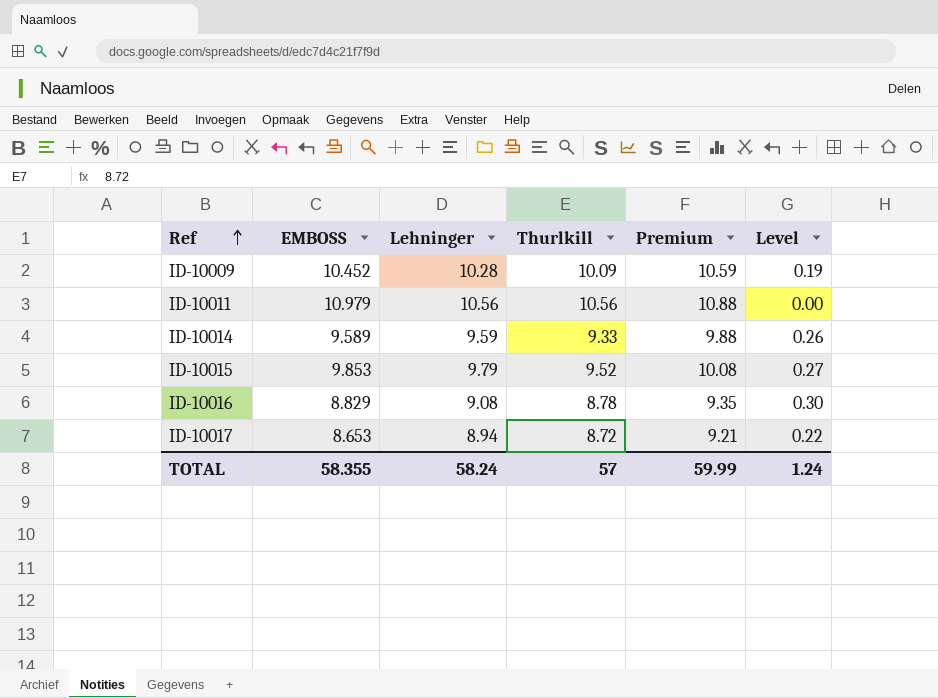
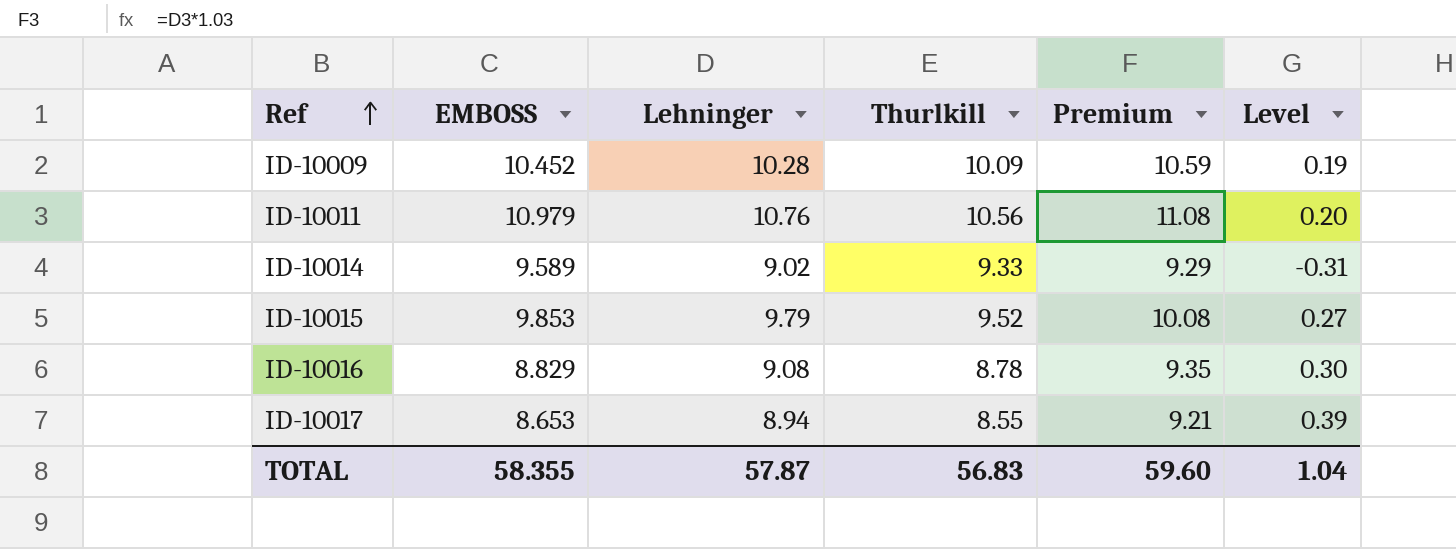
ID-10011 | Lehninger: 10.56 -> 10.76
ID-10011 | Premium: 10.88 -> 11.08
ID-10011 | Level: 0.00 -> 0.20
ID-10014 | Lehninger: 9.59 -> 9.02
ID-10014 | Premium: 9.88 -> 9.29
ID-10014 | Level: 0.26 -> -0.31
ID-10017 | Thurlkill: 8.72 -> 8.55
ID-10017 | Level: 0.22 -> 0.39
TOTAL | Lehninger: 58.24 -> 57.87
TOTAL | Thurlkill: 57 -> 56.83
TOTAL | Premium: 59.99 -> 59.60
TOTAL | Level: 1.24 -> 1.04

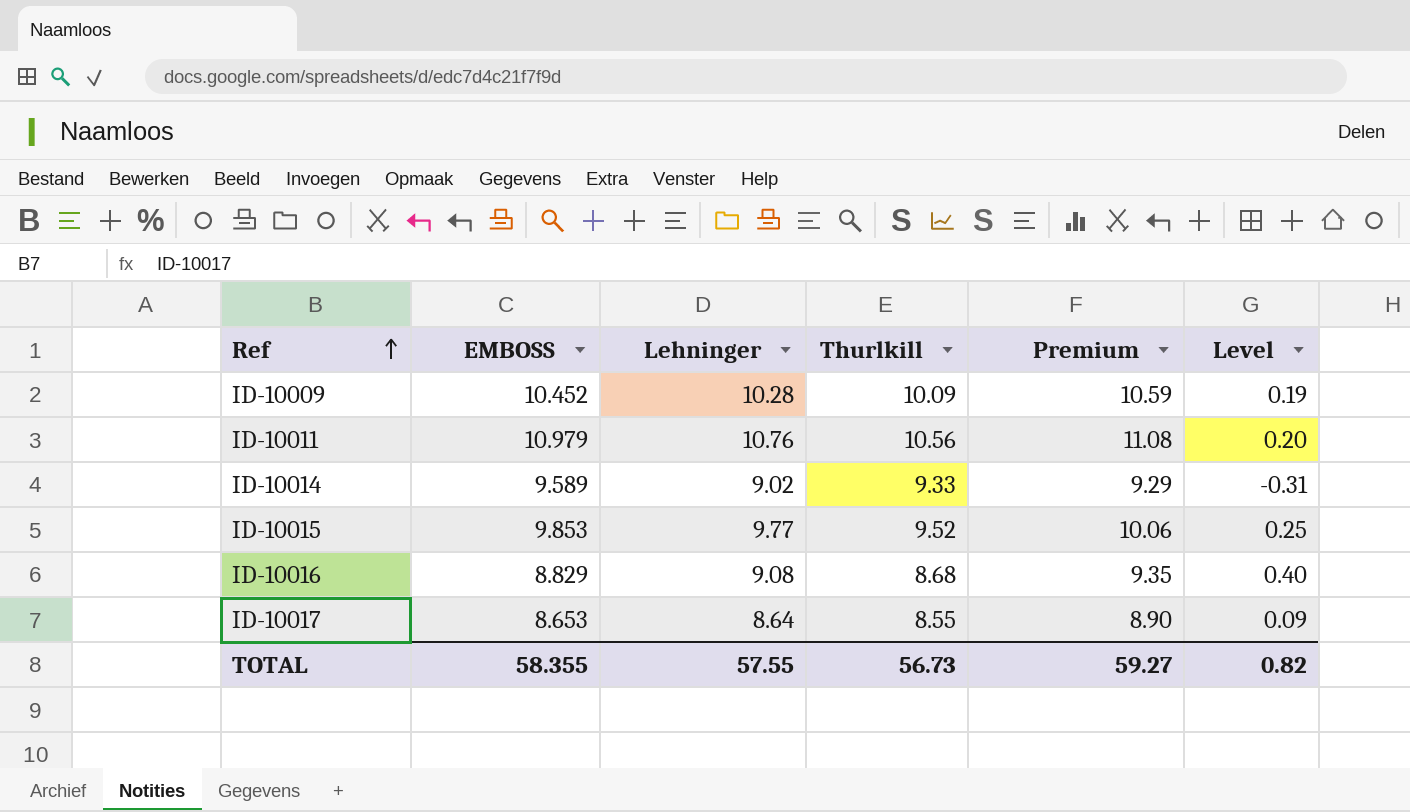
ID-10015 | Lehninger: 9.79 -> 9.77
ID-10015 | Premium: 10.08 -> 10.06
ID-10015 | Level: 0.27 -> 0.25
ID-10016 | Thurlkill: 8.78 -> 8.68
ID-10016 | Level: 0.30 -> 0.40
ID-10017 | Lehninger: 8.94 -> 8.64
ID-10017 | Premium: 9.21 -> 8.90
ID-10017 | Level: 0.39 -> 0.09
TOTAL | Lehninger: 57.87 -> 57.55
TOTAL | Thurlkill: 56.83 -> 56.73
TOTAL | Premium: 59.60 -> 59.27
TOTAL | Level: 1.04 -> 0.82

